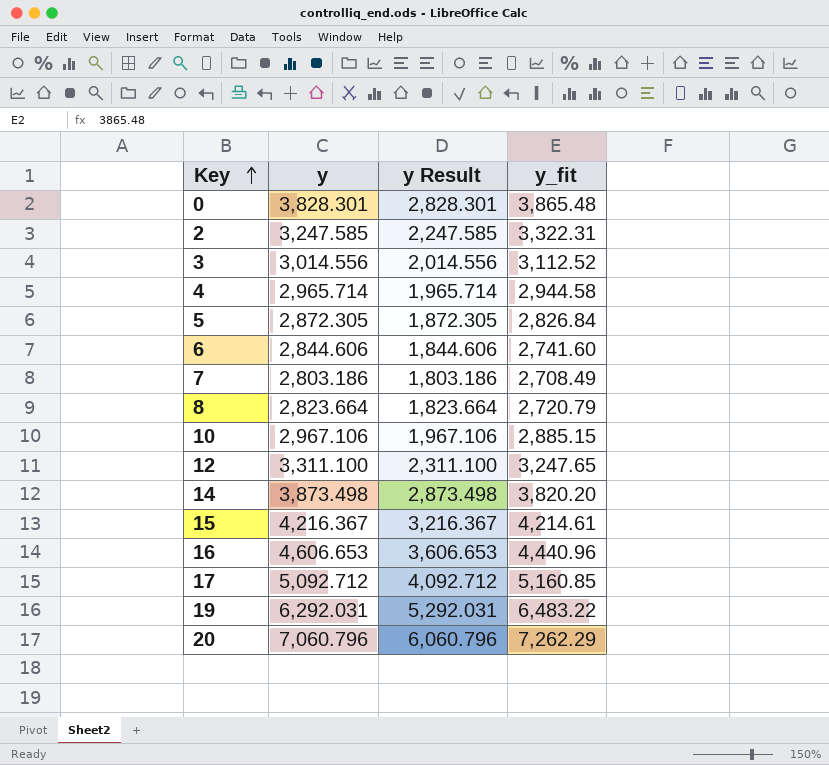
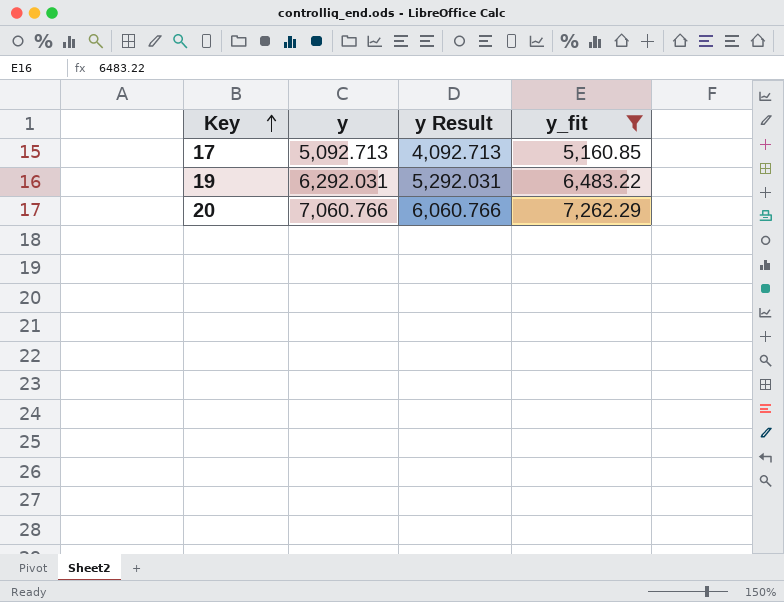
filter: none -> y_fit >= 5,160.85
17 | y: 5,092.712 -> 5,092.713
17 | y Result: 4,092.712 -> 4,092.713
20 | y: 7,060.796 -> 7,060.766
20 | y Result: 6,060.796 -> 6,060.766

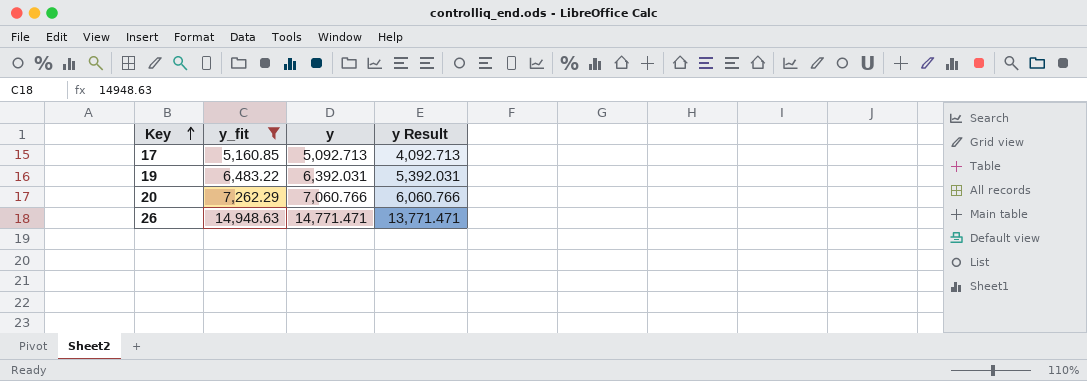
column y_fit | position: 4 -> 2
19 | y: 6,292.031 -> 6,392.031
19 | y Result: 5,292.031 -> 5,392.031
row 26: none -> 14,948.63 | 14,771.471 | 13,771.471

